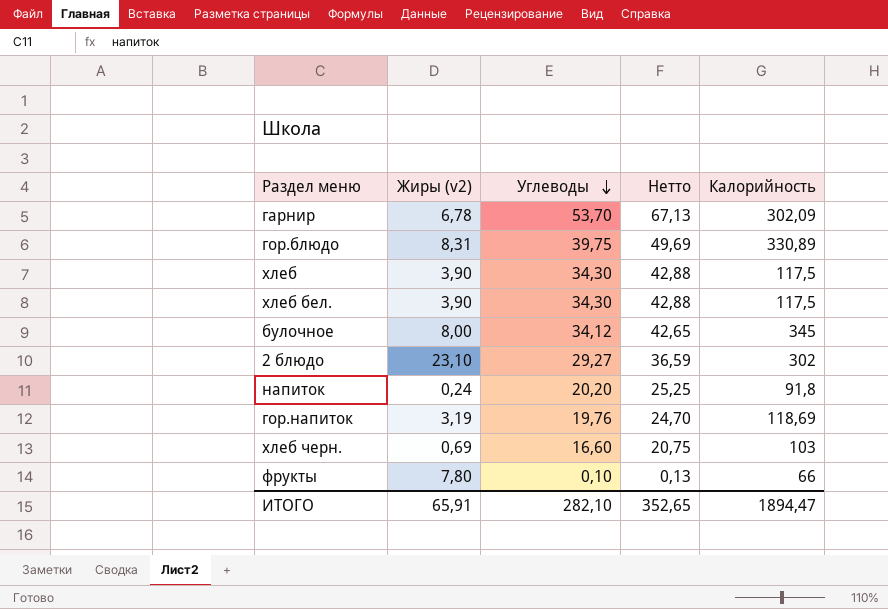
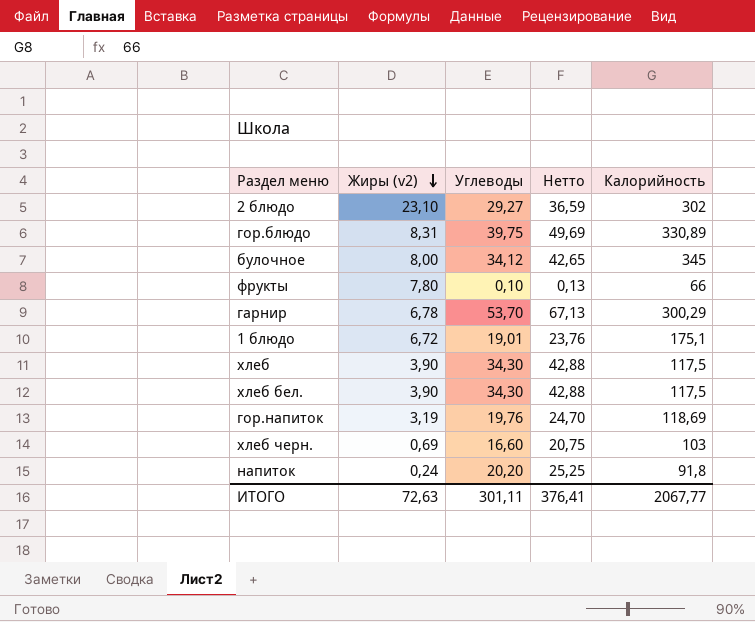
row order: Углеводы descending -> Жиры (v2) descending
гарнир | Калорийность: 302,09 -> 300,29
row 1 блюдо: none -> 6,72 | 19,01 | 23,76 | 175,1
ИТОГО | Жиры (v2): 65,91 -> 72,63
ИТОГО | Углеводы: 282,10 -> 301,11
ИТОГО | Нетто: 352,65 -> 376,41
ИТОГО | Калорийность: 1894,47 -> 2067,77

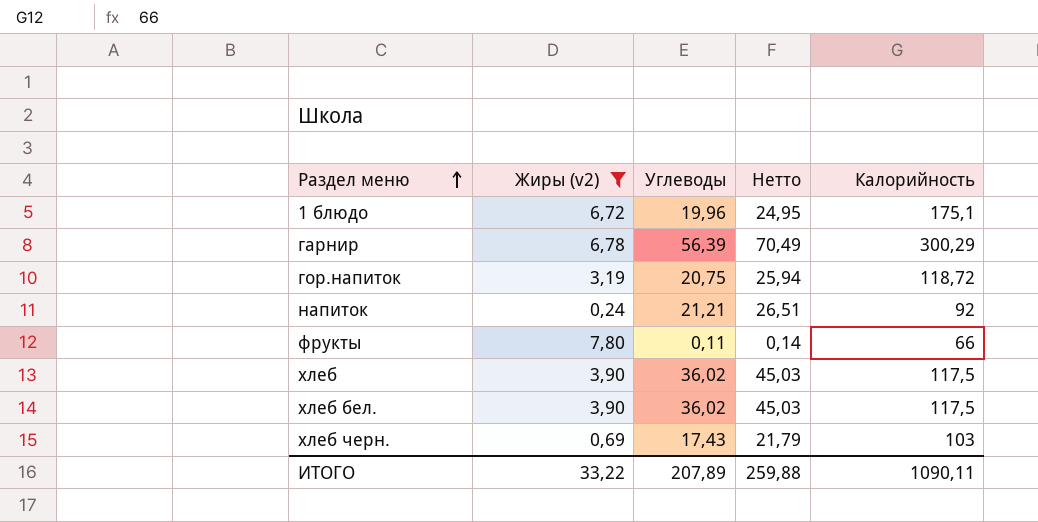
filter: none -> Жиры (v2) <= 7,80
row order: Жиры (v2) descending -> Раздел меню ascending
1 блюдо | Углеводы: 19,01 -> 19,96
1 блюдо | Нетто: 23,76 -> 24,95
гарнир | Углеводы: 53,70 -> 56,39
гарнир | Нетто: 67,13 -> 70,49
гор.напиток | Углеводы: 19,76 -> 20,75
гор.напиток | Нетто: 24,70 -> 25,94
гор.напиток | Калорийность: 118,69 -> 118,72
напиток | Углеводы: 20,20 -> 21,21
напиток | Нетто: 25,25 -> 26,51
напиток | Калорийность: 91,8 -> 92
фрукты | Углеводы: 0,10 -> 0,11
фрукты | Нетто: 0,13 -> 0,14
хлеб | Углеводы: 34,30 -> 36,02
хлеб | Нетто: 42,88 -> 45,03
хлеб бел. | Углеводы: 34,30 -> 36,02
хлеб бел. | Нетто: 42,88 -> 45,03
хлеб черн. | Углеводы: 16,60 -> 17,43
хлеб черн. | Нетто: 20,75 -> 21,79
ИТОГО | Жиры (v2): 72,63 -> 33,22
ИТОГО | Углеводы: 301,11 -> 207,89
ИТОГО | Нетто: 376,41 -> 259,88
ИТОГО | Калорийность: 2067,77 -> 1090,11

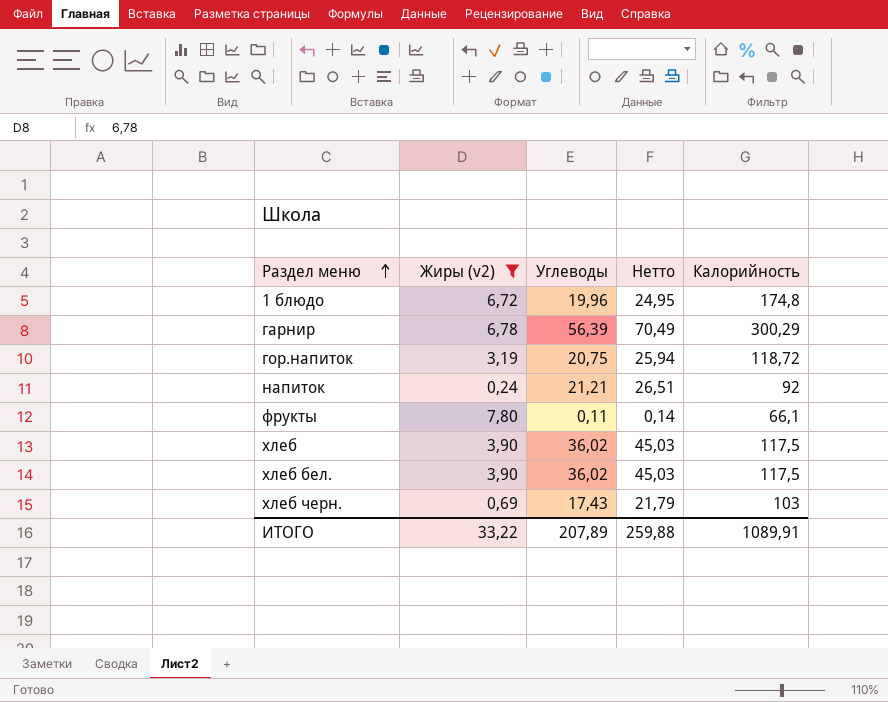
1 блюдо | Калорийность: 175,1 -> 174,8
фрукты | Калорийность: 66 -> 66,1
ИТОГО | Калорийность: 1090,11 -> 1089,91

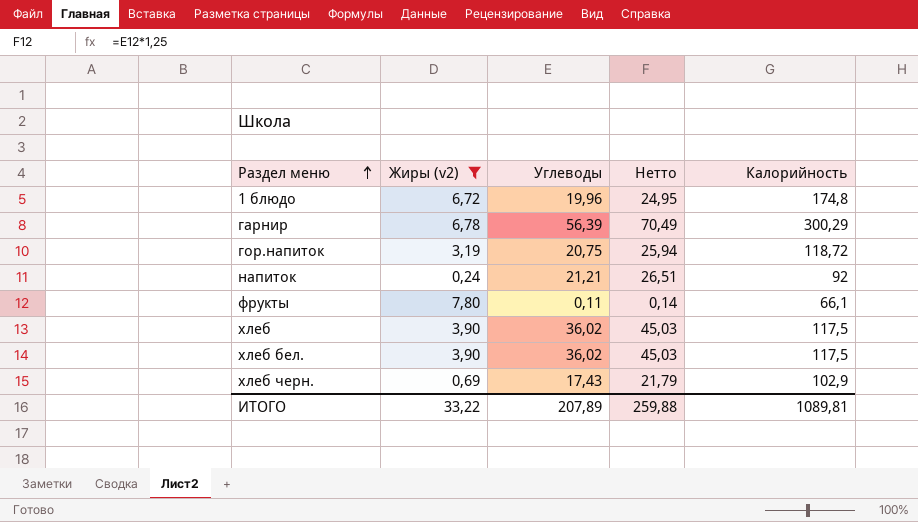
хлеб черн. | Калорийность: 103 -> 102,9
ИТОГО | Калорийность: 1089,91 -> 1089,81

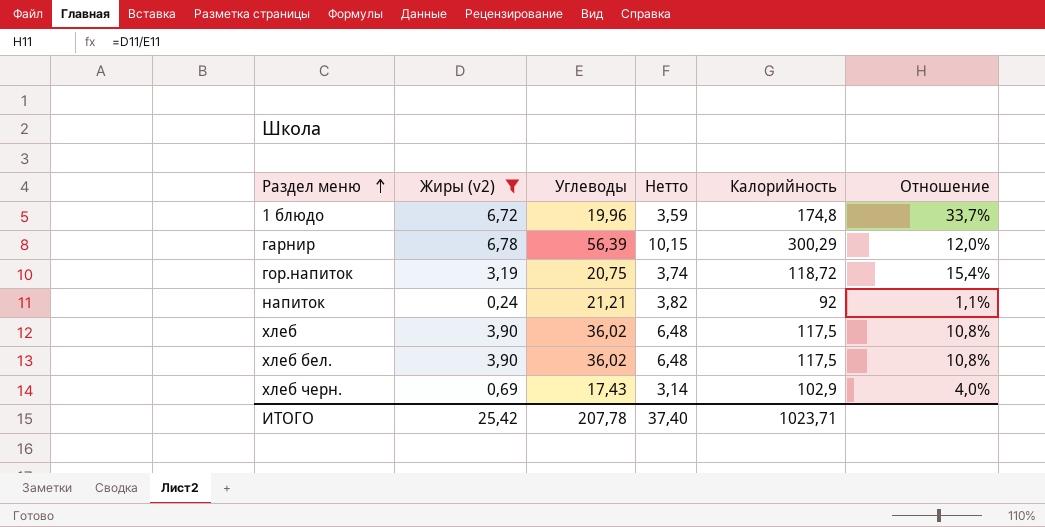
column Нетто | formula: [Углеводы] * 1,25 -> [Углеводы] * 0,18
column Отношение | formula: none -> [Жиры (v2)] / [Углеводы]
row фрукты: 7,80 | 0,11 | 0,14 | 66,1 -> none
ИТОГО | Жиры (v2): 33,22 -> 25,42
ИТОГО | Углеводы: 207,89 -> 207,78
ИТОГО | Нетто: 259,88 -> 37,40
ИТОГО | Калорийность: 1089,81 -> 1023,71

